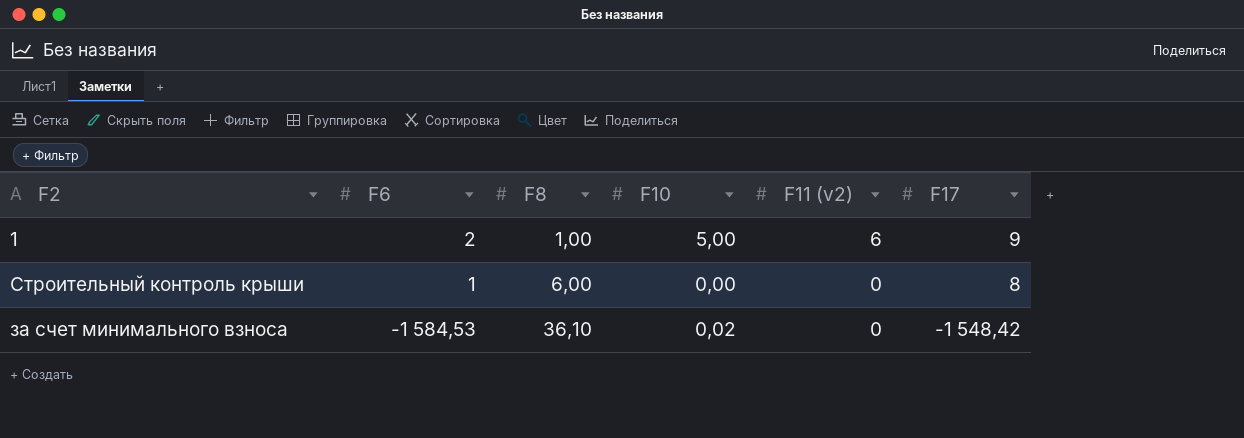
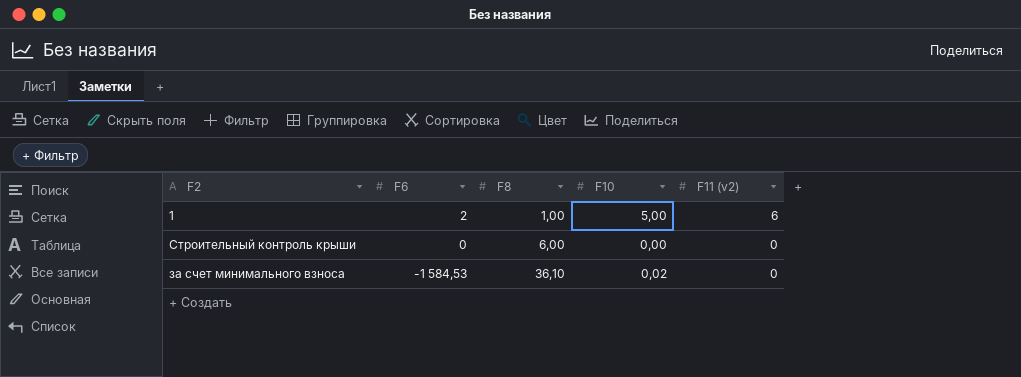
column F17 | position: 6 -> none
Строительный контроль крыши | F6: 1 -> 0

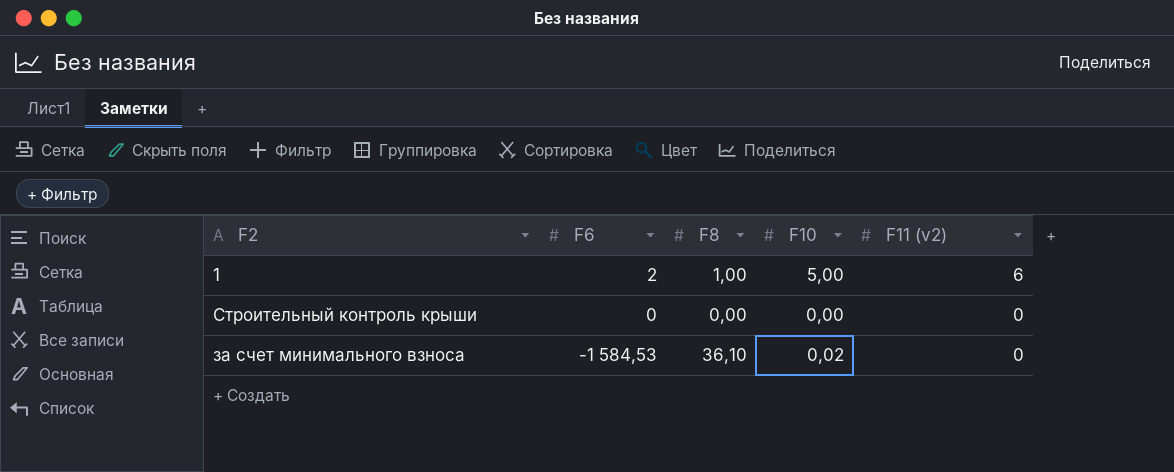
Строительный контроль крыши | F8: 6,00 -> 0,00

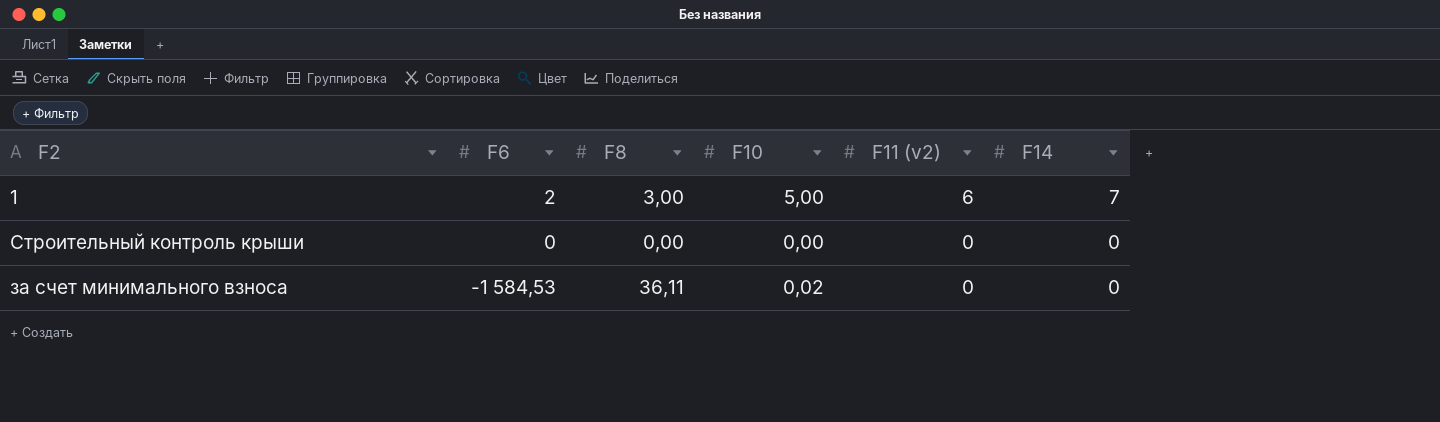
column F14 | position: none -> 6
1 | F8: 1,00 -> 3,00
за счет минимального взноса | F8: 36,10 -> 36,11

